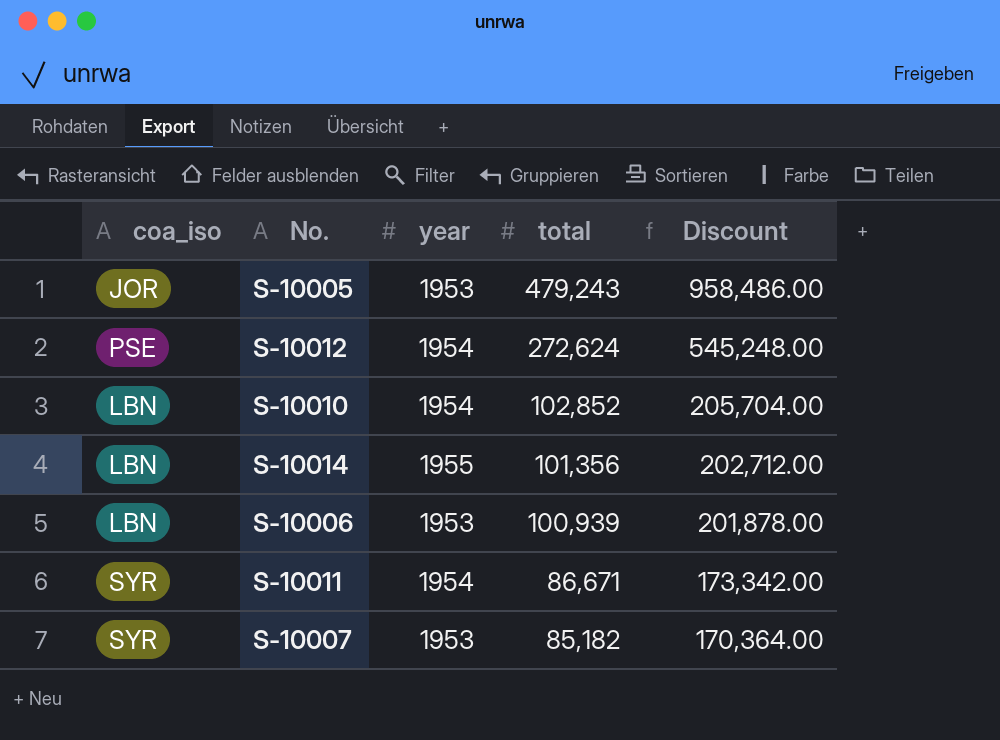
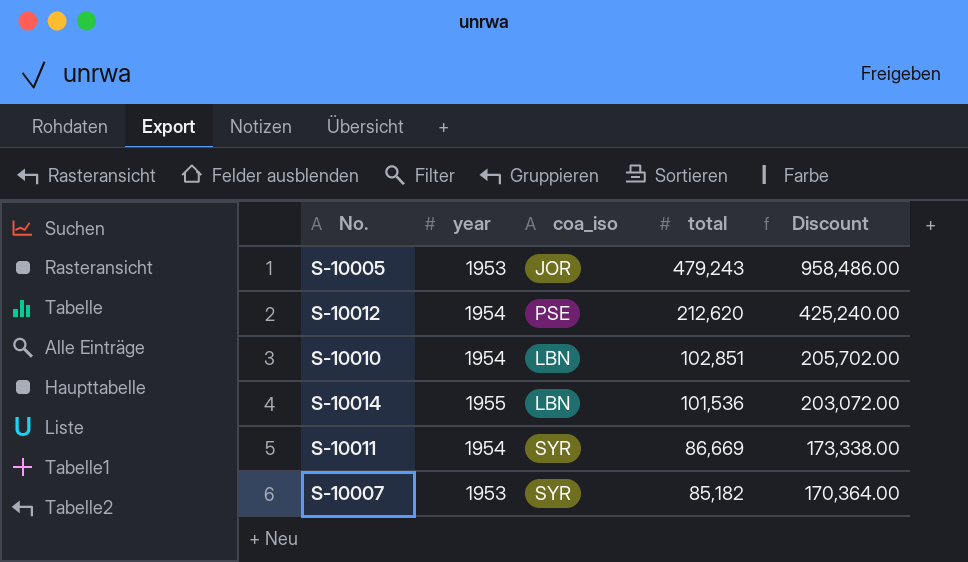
column coa_iso | position: 1 -> 3
row S-10006: LBN | 1953 | 100,939 | 201,878.00 -> none
S-10012 | total: 272,624 -> 212,620
S-10012 | Discount: 545,248.00 -> 425,240.00
S-10010 | total: 102,852 -> 102,851
S-10010 | Discount: 205,704.00 -> 205,702.00
S-10014 | total: 101,356 -> 101,536
S-10014 | Discount: 202,712.00 -> 203,072.00
S-10011 | total: 86,671 -> 86,669
S-10011 | Discount: 173,342.00 -> 173,338.00

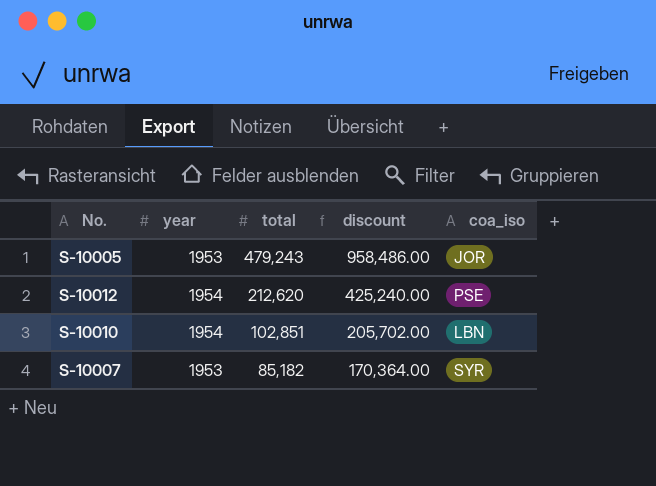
column name: Discount -> discount
column coa_iso | position: 3 -> 5
row S-10014: 1955 | LBN | 101,536 | 203,072.00 -> none
row S-10011: 1954 | SYR | 86,669 | 173,338.00 -> none

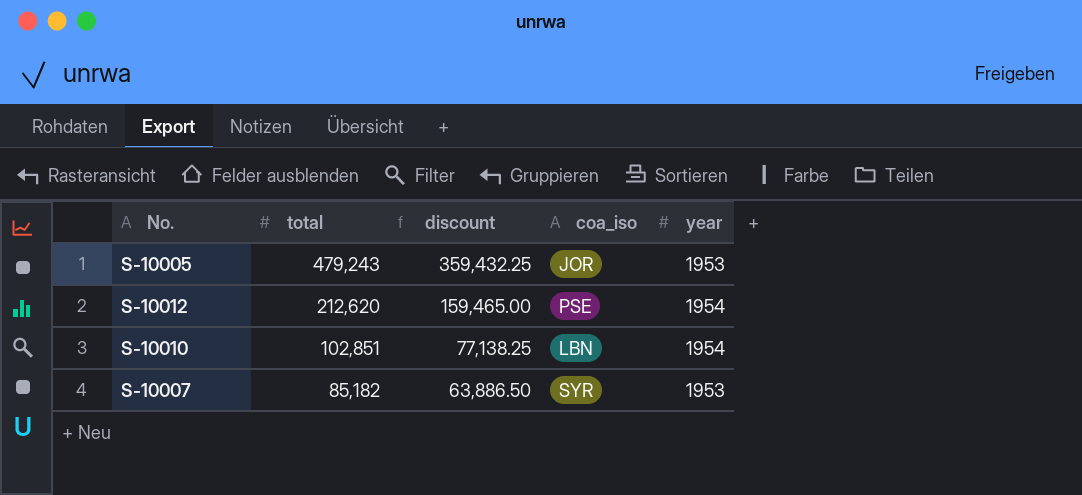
column discount | formula: [total] * 2 -> [total] * 0.75
column year | position: 2 -> 5

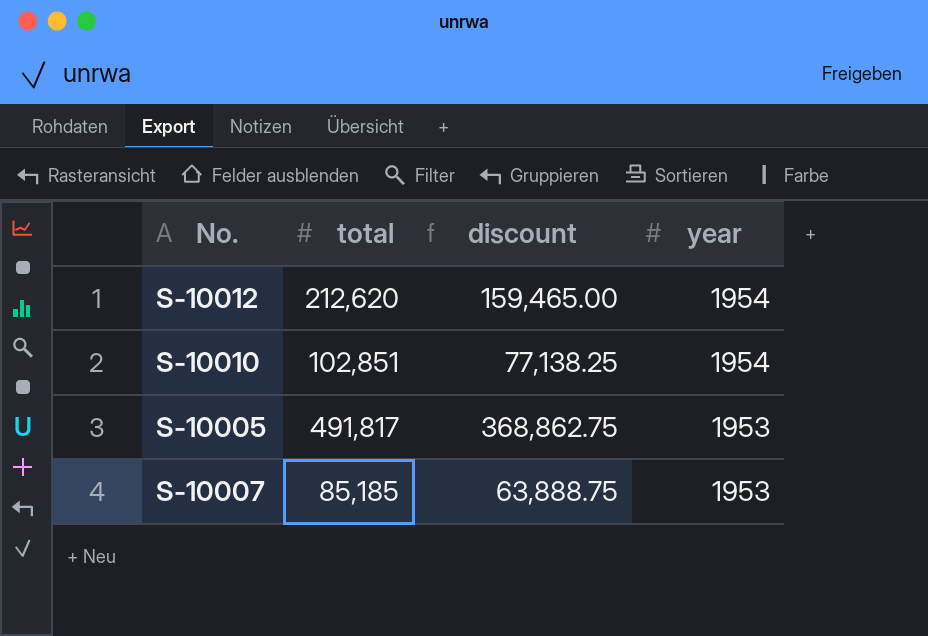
row order: total descending -> year descending
column coa_iso | position: 4 -> none
S-10005 | total: 479,243 -> 491,817
S-10005 | discount: 359,432.25 -> 368,862.75
S-10007 | total: 85,182 -> 85,185
S-10007 | discount: 63,886.50 -> 63,888.75

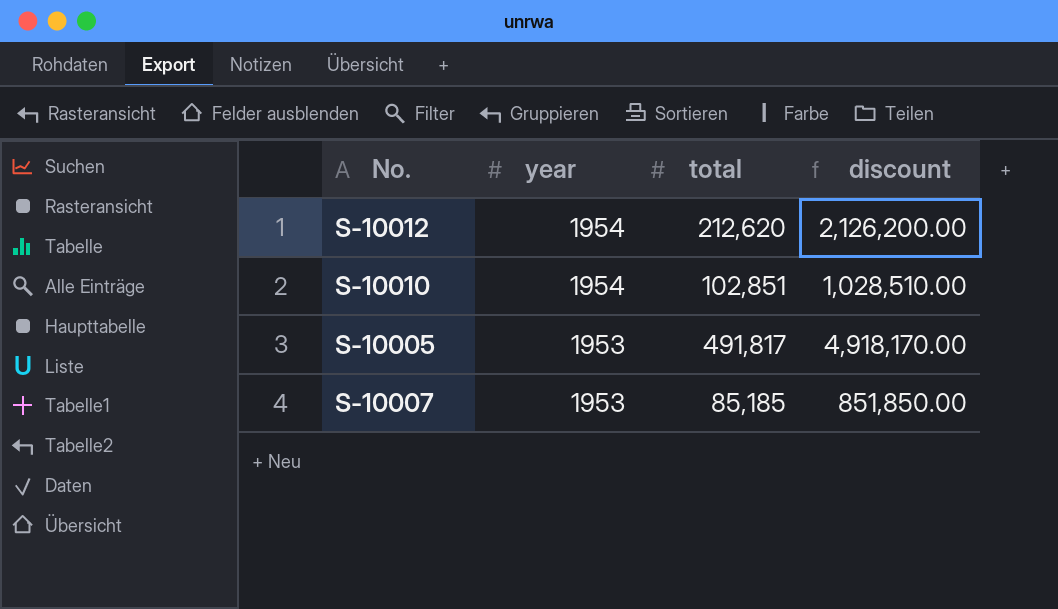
column year | position: 4 -> 2
column discount | formula: [total] * 0.75 -> [total] * 10

